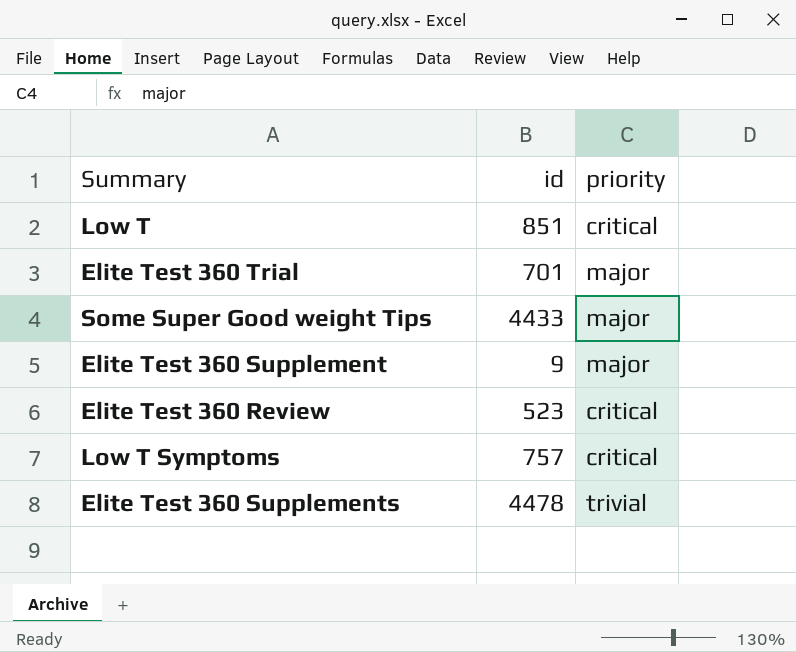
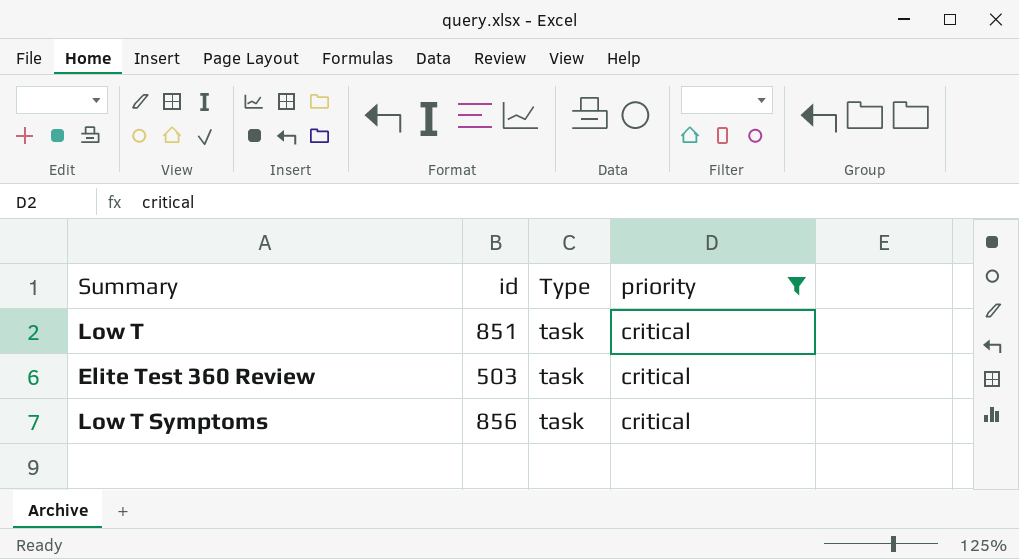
filter: none -> priority = critical
column Type | position: none -> 3
Elite Test 360 Review | id: 523 -> 503
Low T Symptoms | id: 757 -> 856

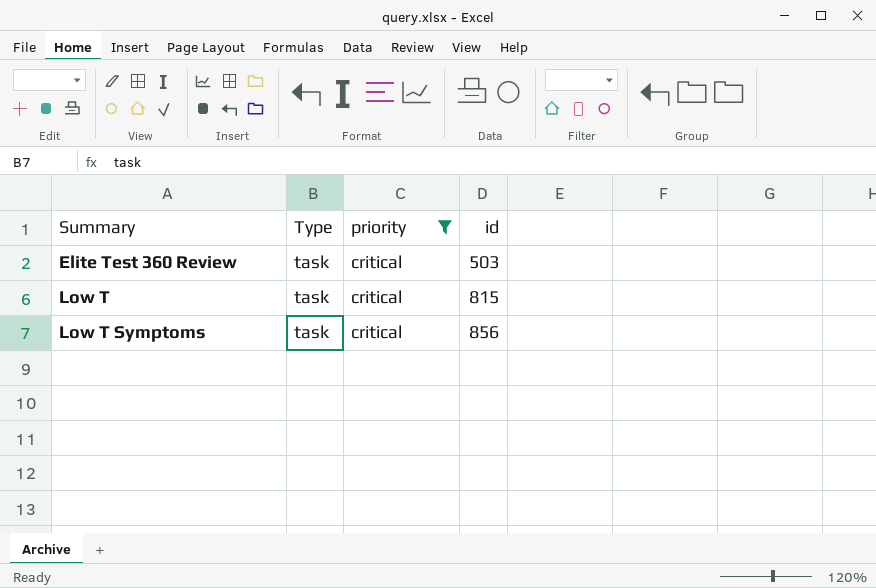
row order: none -> Summary ascending
column id | position: 2 -> 4
Low T | id: 851 -> 815

